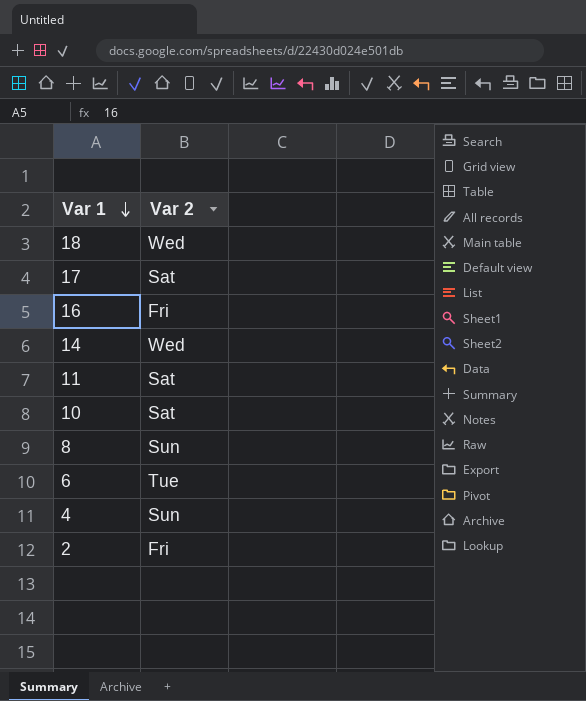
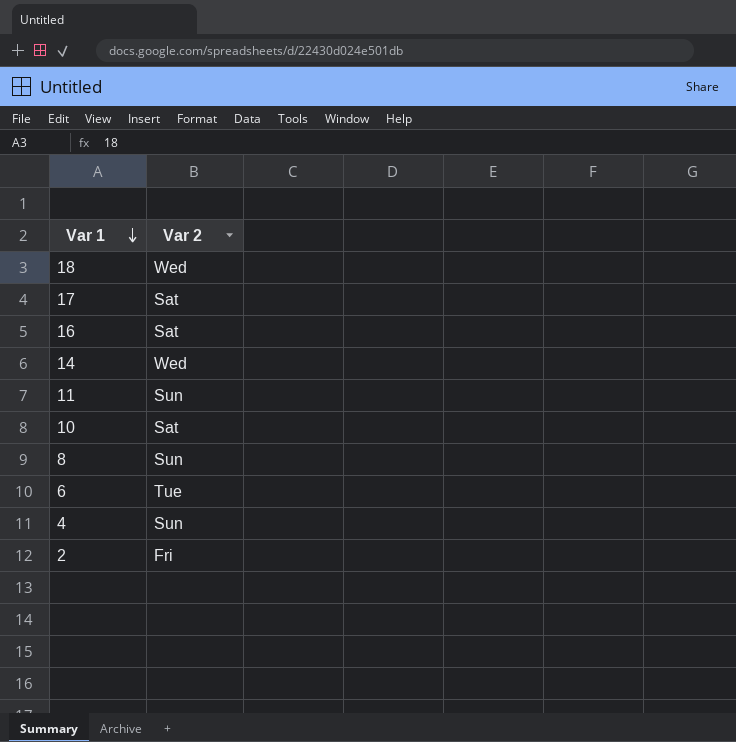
16 | Var 2: Fri -> Sat
11 | Var 2: Sat -> Sun

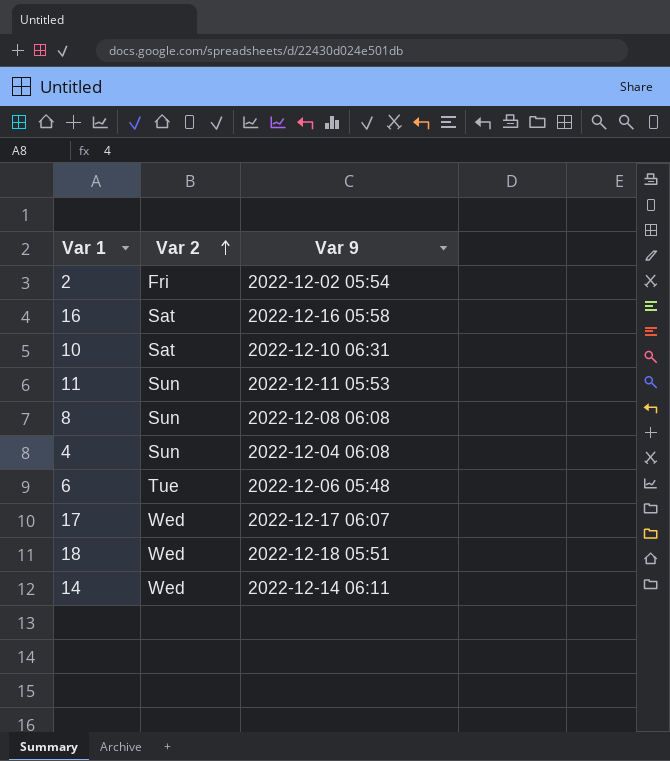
row order: Var 1 descending -> Var 2 ascending
column Var 9 | position: none -> 3
17 | Var 2: Sat -> Wed

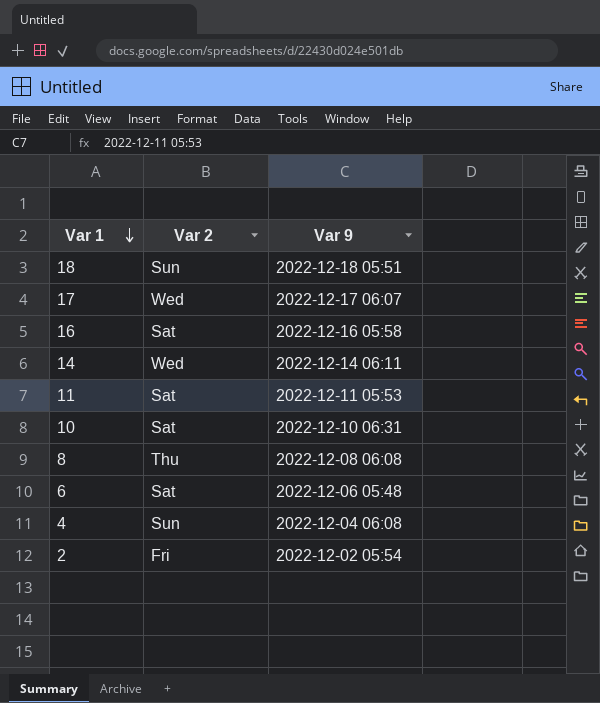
row order: Var 2 ascending -> Var 1 descending
18 | Var 2: Wed -> Sun
11 | Var 2: Sun -> Sat
8 | Var 2: Sun -> Thu
6 | Var 2: Tue -> Sat

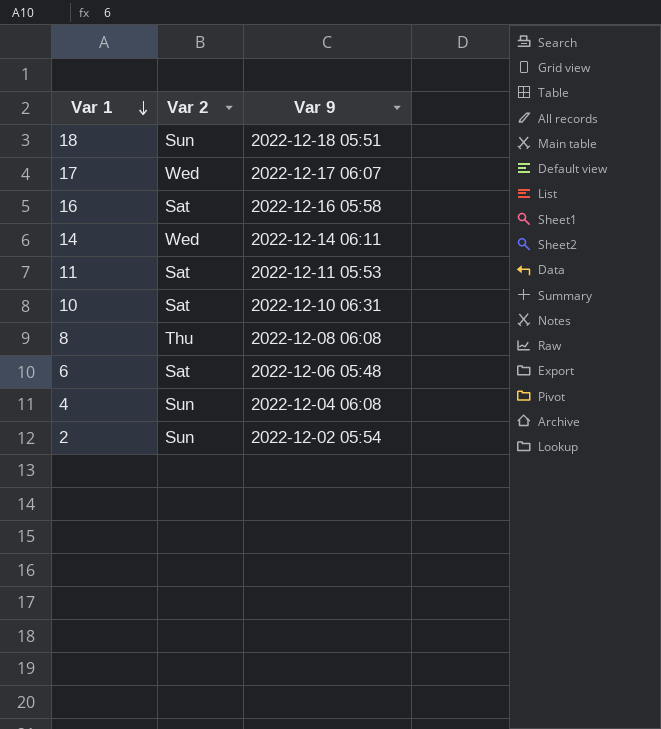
2 | Var 2: Fri -> Sun

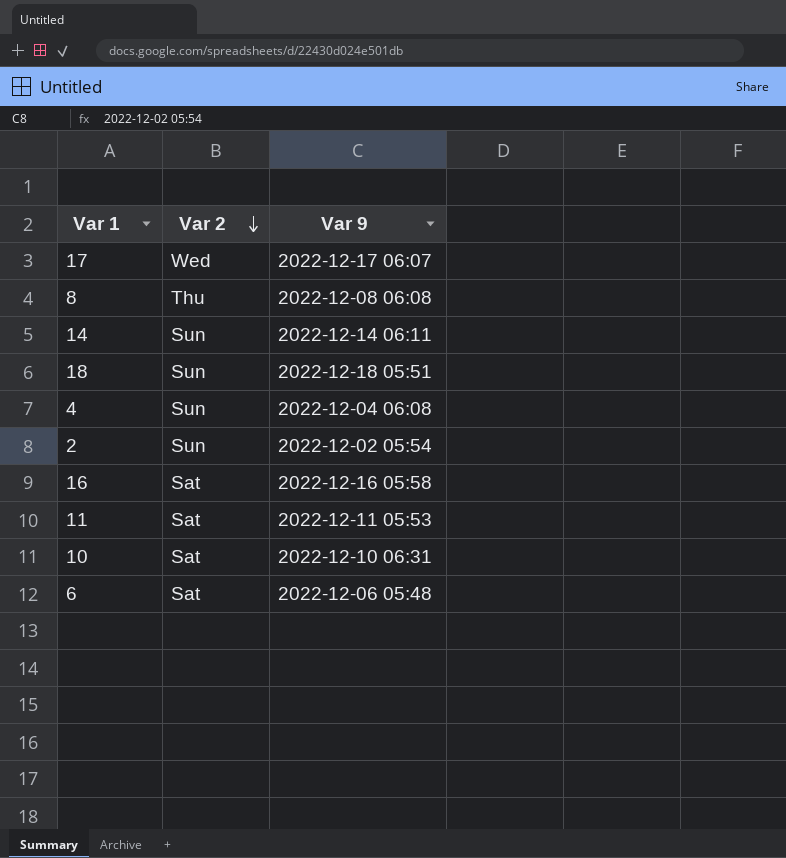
row order: Var 1 descending -> Var 2 descending
14 | Var 2: Wed -> Sun

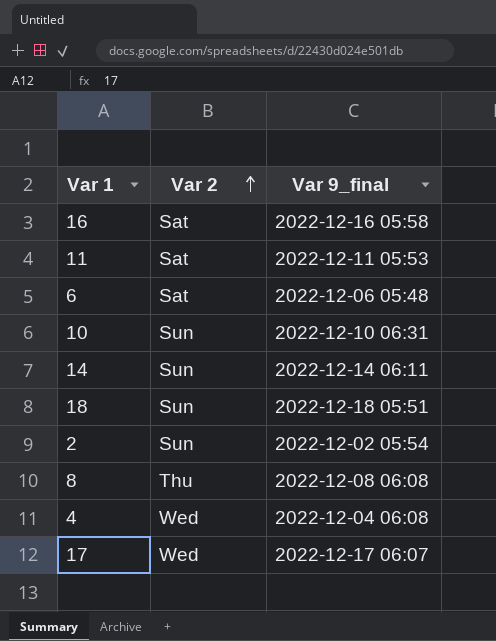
row order: Var 2 descending -> Var 2 ascending
column name: Var 9 -> Var 9_final
10 | Var 2: Sat -> Sun
4 | Var 2: Sun -> Wed

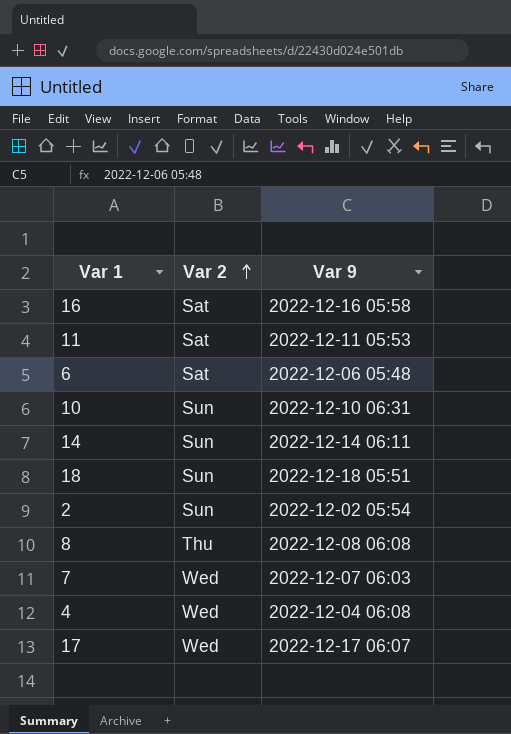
column name: Var 9_final -> Var 9
row 7: none -> Wed | 2022-12-07 06:03

